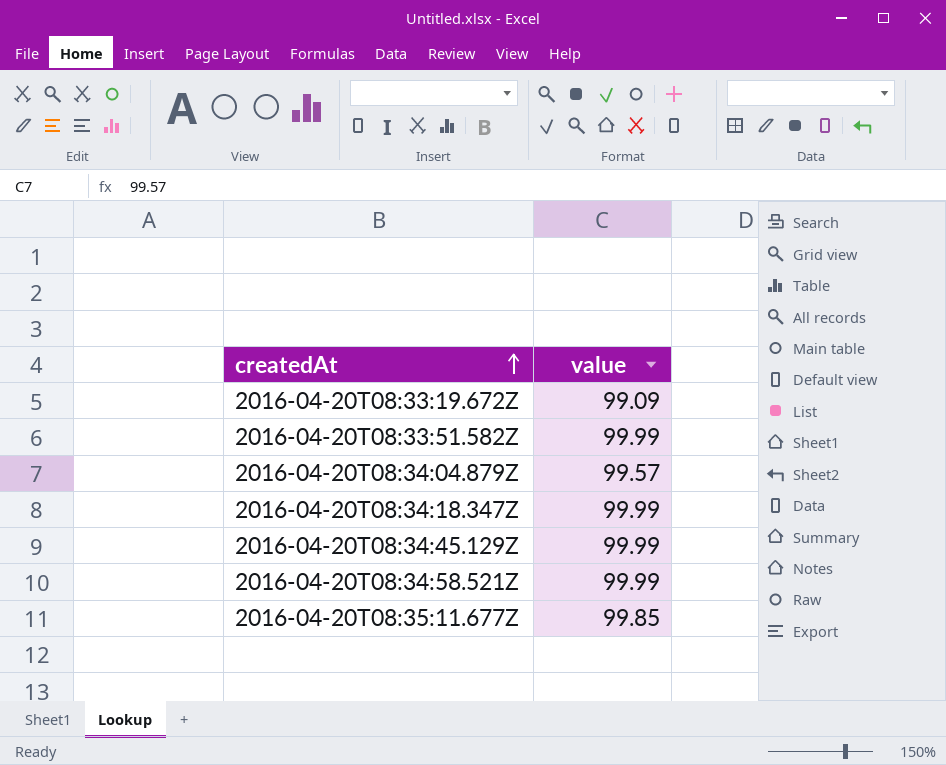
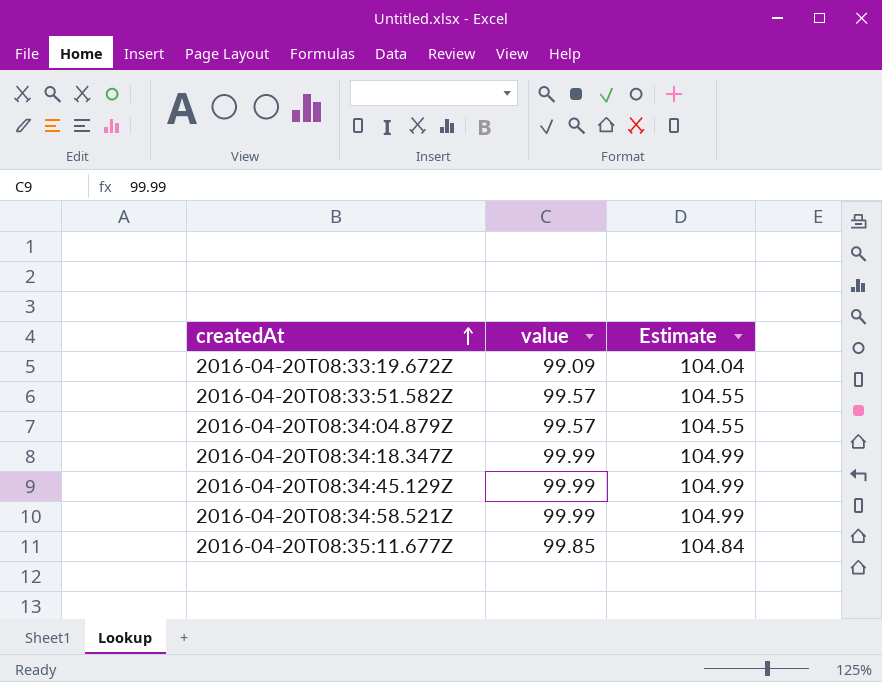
column Estimate | formula: none -> [value] * 1.05
2016-04-20T08:33:51.582Z | value: 99.99 -> 99.57

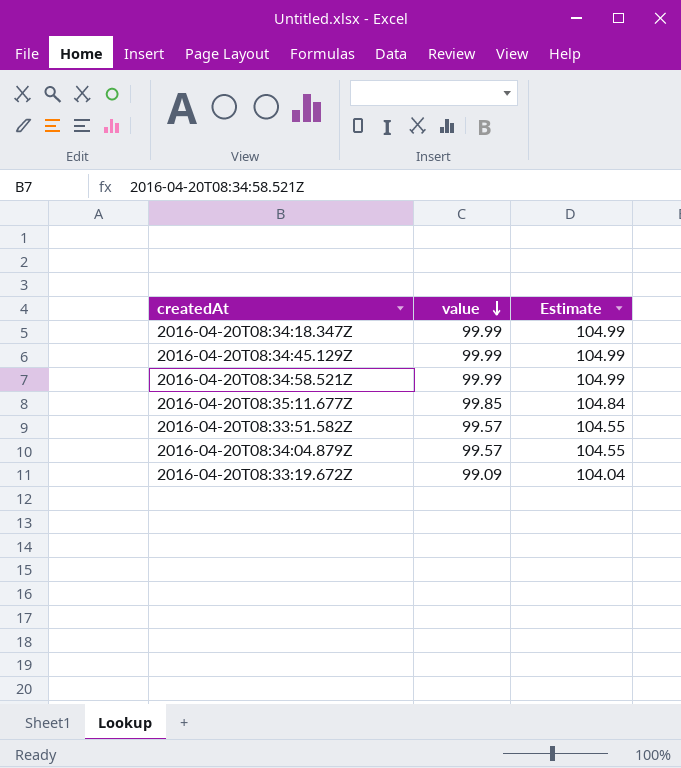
row order: createdAt ascending -> value descending

